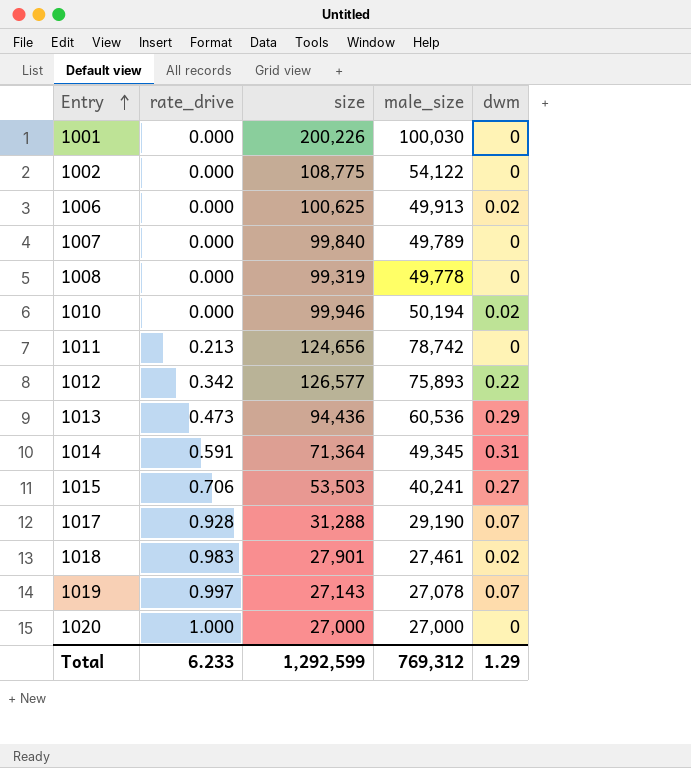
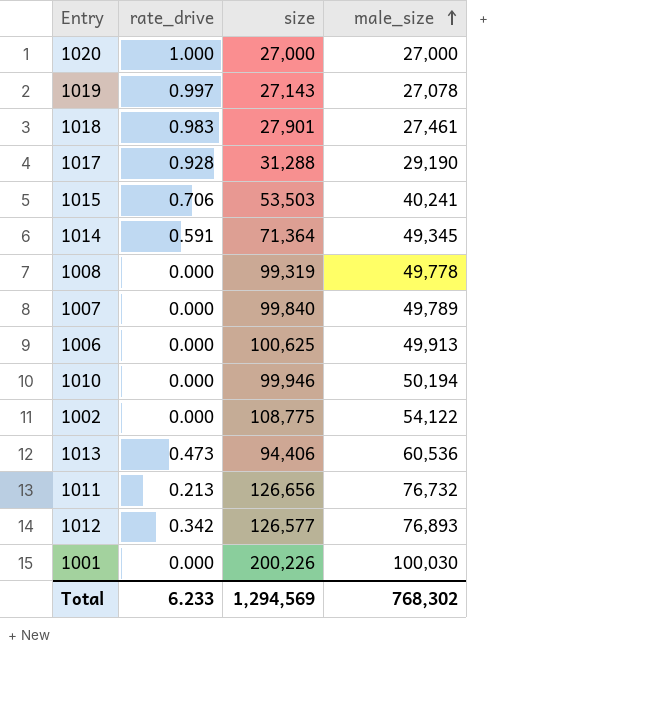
row order: Entry ascending -> male_size ascending
column dwm | position: 5 -> none
1013 | size: 94,436 -> 94,406
1011 | size: 124,656 -> 126,656
1011 | male_size: 78,742 -> 76,732
1012 | male_size: 75,893 -> 76,893
Total | size: 1,292,599 -> 1,294,569
Total | male_size: 769,312 -> 768,302

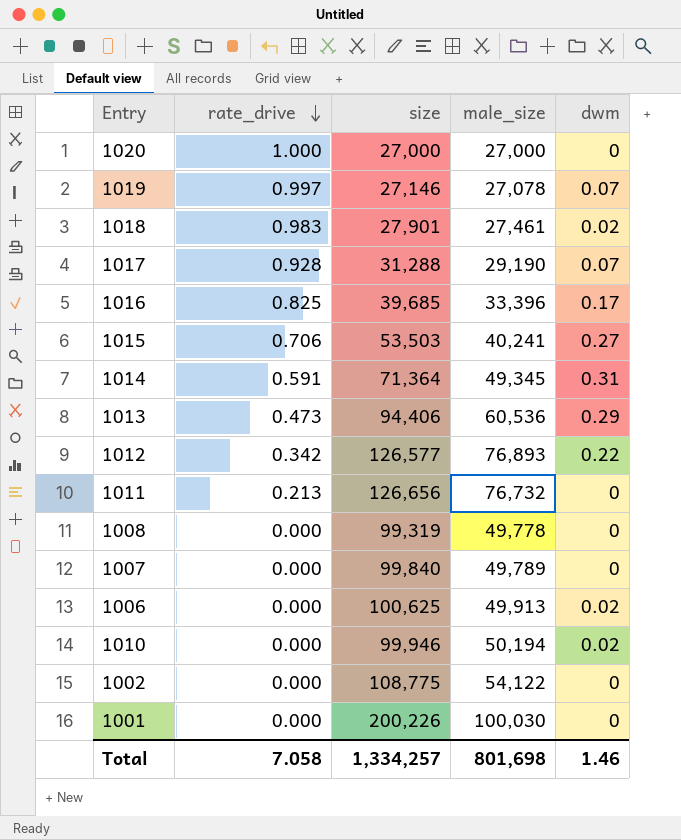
row order: male_size ascending -> rate_drive descending
column dwm | position: none -> 5
1019 | size: 27,143 -> 27,146
row 1016: none -> 0.825 | 39,685 | 33,396 | 0.17
Total | rate_drive: 6.233 -> 7.058
Total | size: 1,294,569 -> 1,334,257
Total | male_size: 768,302 -> 801,698

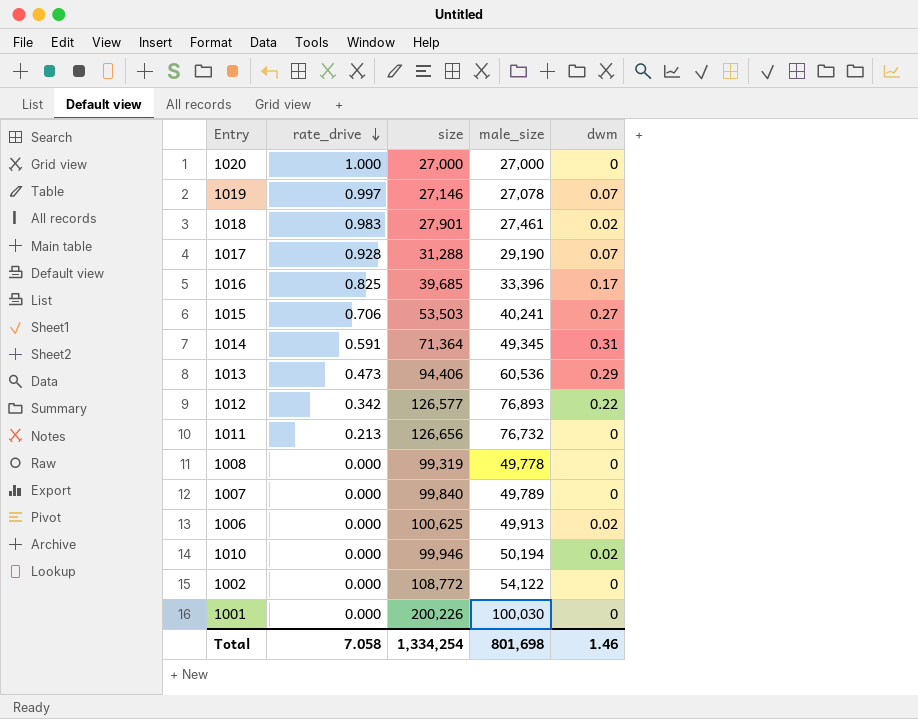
1002 | size: 108,775 -> 108,772
Total | size: 1,334,257 -> 1,334,254

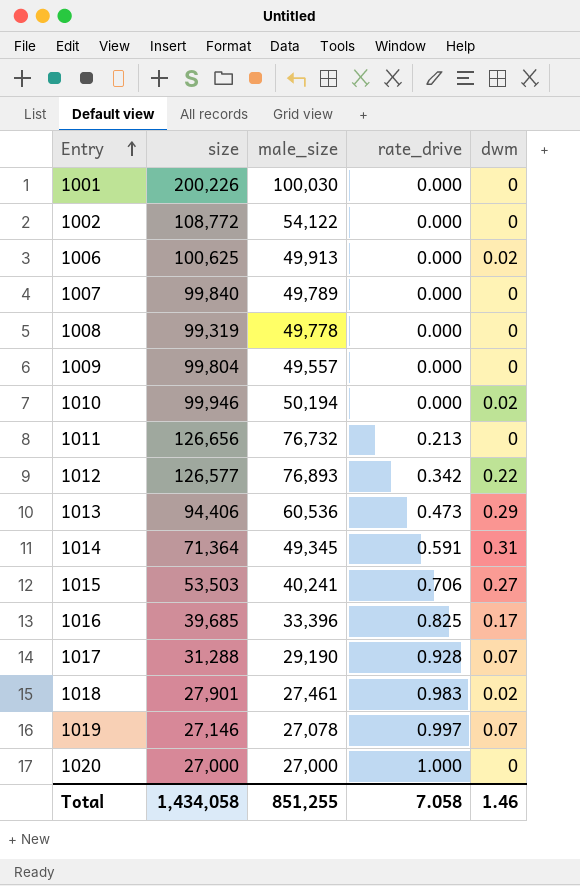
row order: rate_drive descending -> Entry ascending
column rate_drive | position: 2 -> 4
row 1009: none -> 99,804 | 49,557 | 0.000 | 0
Total | size: 1,334,254 -> 1,434,058
Total | male_size: 801,698 -> 851,255

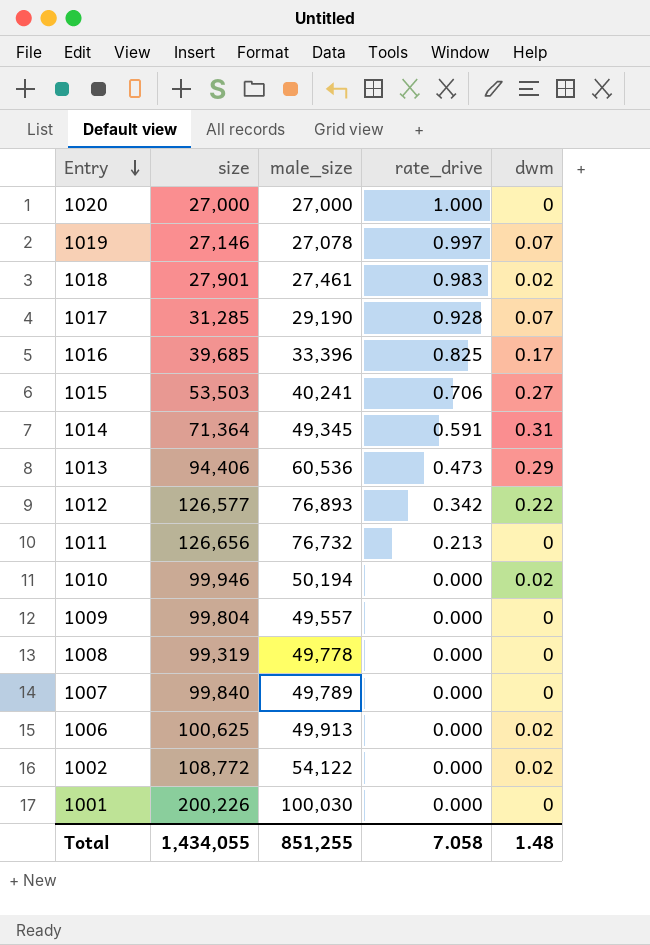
row order: Entry ascending -> Entry descending
1017 | size: 31,288 -> 31,285
1002 | dwm: 0 -> 0.02
Total | size: 1,434,058 -> 1,434,055
Total | dwm: 1.46 -> 1.48

